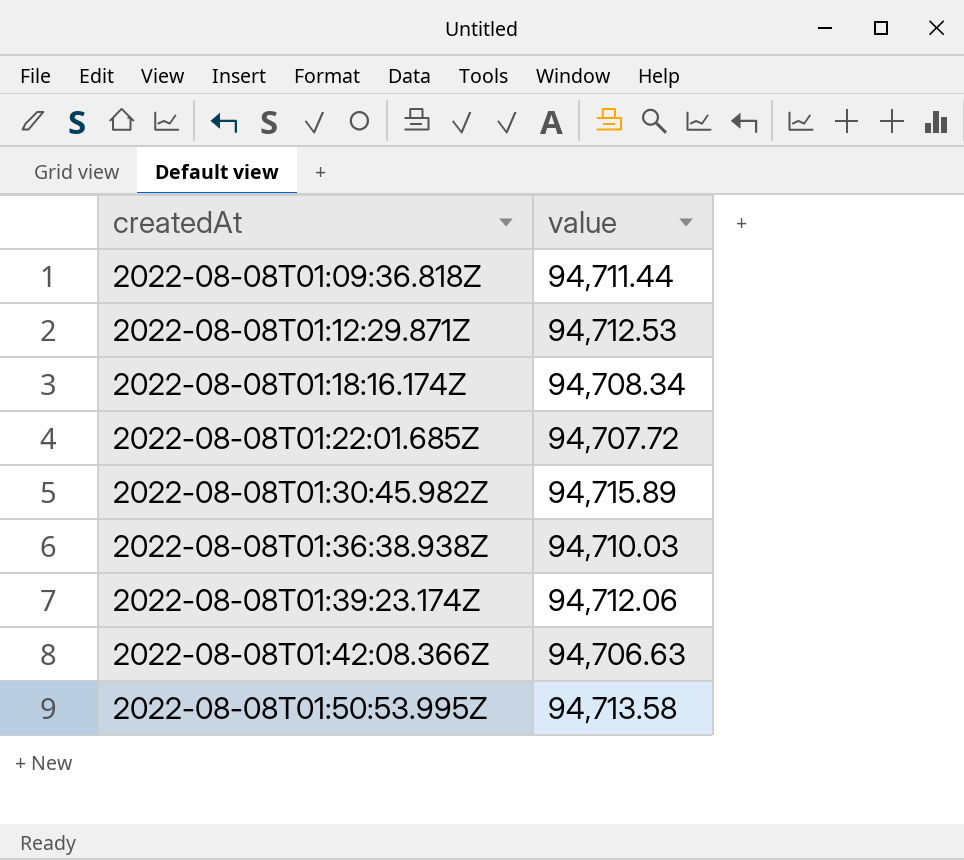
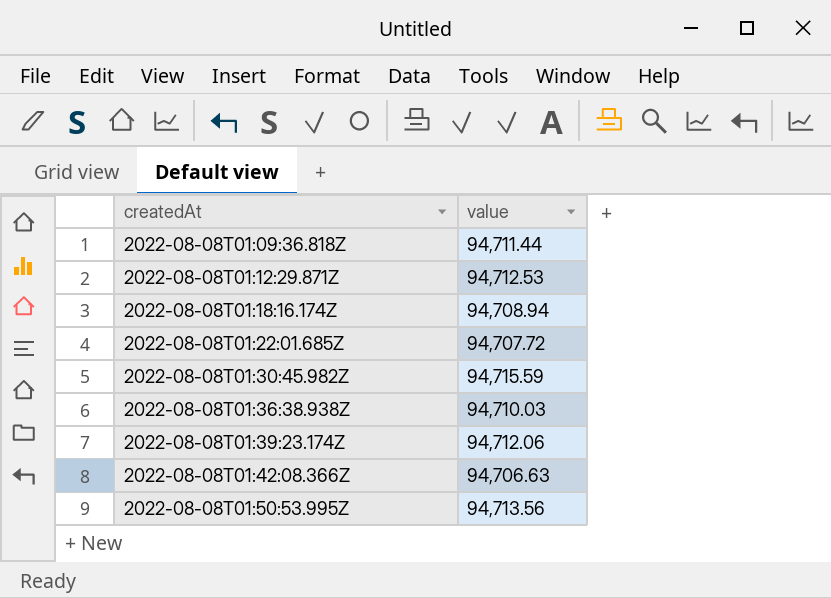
2022-08-08T01:18:16.174Z | value: 94,708.34 -> 94,708.94
2022-08-08T01:30:45.982Z | value: 94,715.89 -> 94,715.59
2022-08-08T01:50:53.995Z | value: 94,713.58 -> 94,713.56

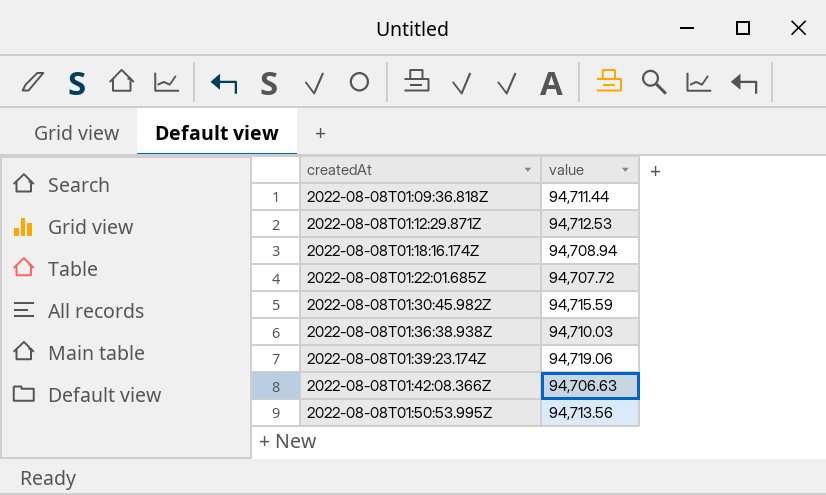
2022-08-08T01:39:23.174Z | value: 94,712.06 -> 94,719.06

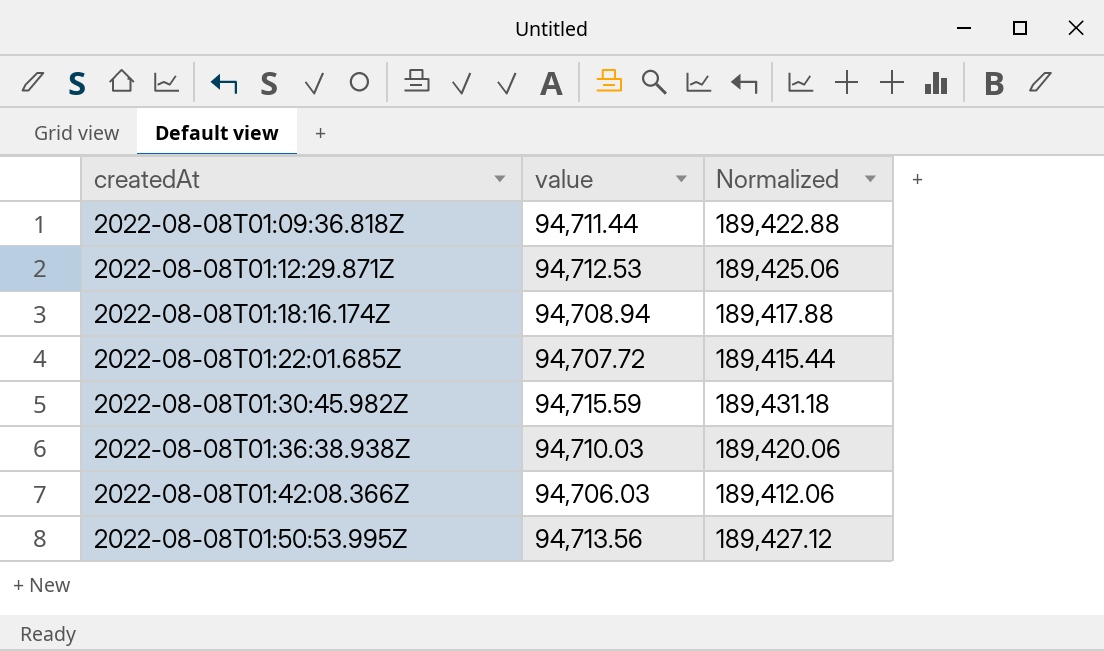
column Normalized | formula: none -> [value] * 2
row 2022-08-08T01:39:23.174Z: 94,719.06 -> none
2022-08-08T01:42:08.366Z | value: 94,706.63 -> 94,706.03

